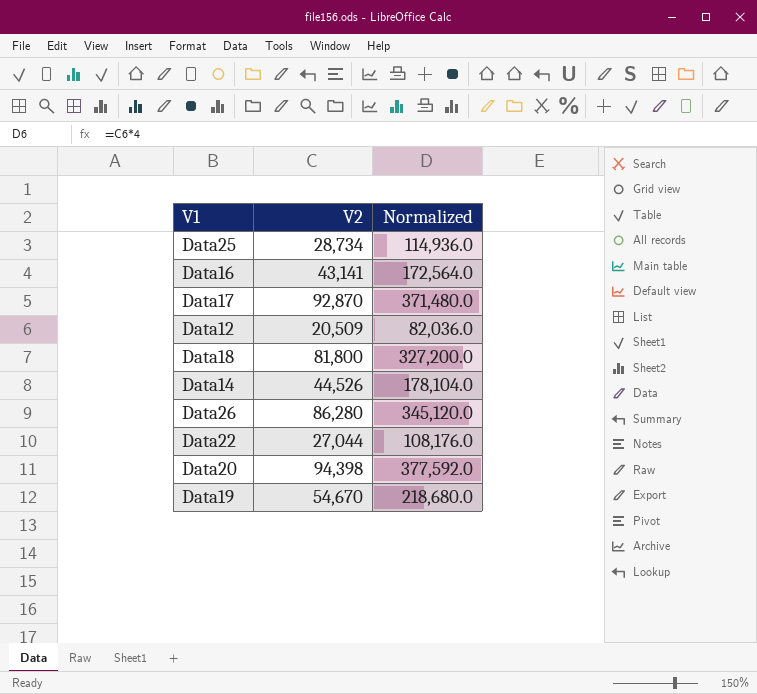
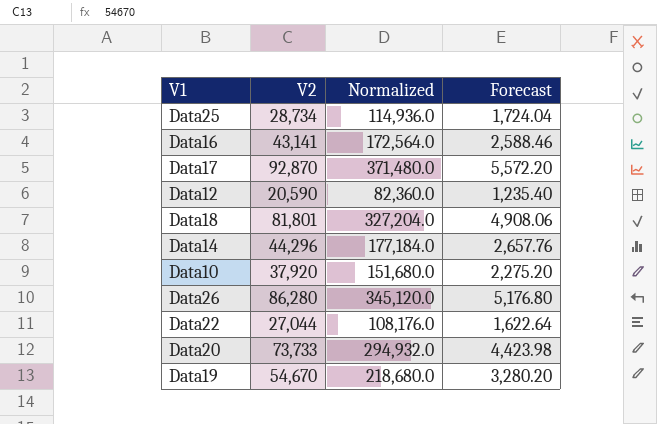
column Forecast | formula: none -> [V2] * 0.06
Data12 | V2: 20,509 -> 20,590
Data12 | Normalized: 82,036.0 -> 82,360.0
Data18 | V2: 81,800 -> 81,801
Data18 | Normalized: 327,200.0 -> 327,204.0
Data14 | V2: 44,526 -> 44,296
Data14 | Normalized: 178,104.0 -> 177,184.0
row Data10: none -> 37,920 | 151,680.0 | 2,275.20
Data20 | V2: 94,398 -> 73,733
Data20 | Normalized: 377,592.0 -> 294,932.0

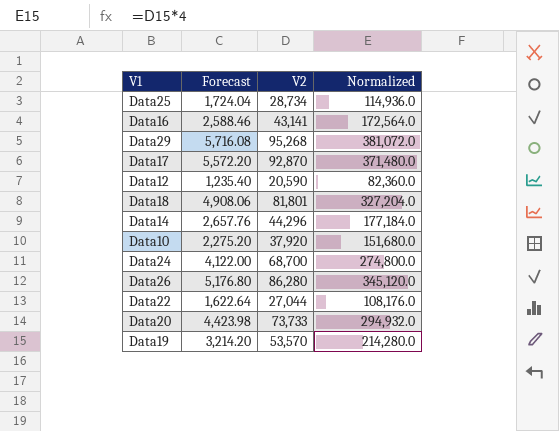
column Forecast | position: 4 -> 2
row Data29: none -> 5,716.08 | 95,268 | 381,072.0
row Data24: none -> 4,122.00 | 68,700 | 274,800.0
Data19 | Forecast: 3,280.20 -> 3,214.20
Data19 | V2: 54,670 -> 53,570
Data19 | Normalized: 218,680.0 -> 214,280.0

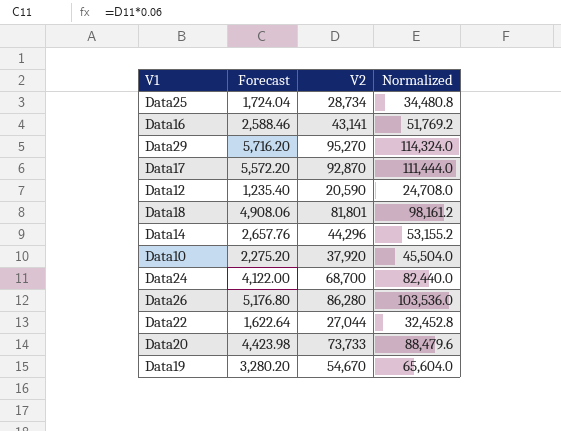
column Normalized | formula: [V2] * 4 -> [V2] * 1.2
Data29 | Forecast: 5,716.08 -> 5,716.20
Data29 | V2: 95,268 -> 95,270
Data19 | Forecast: 3,214.20 -> 3,280.20
Data19 | V2: 53,570 -> 54,670

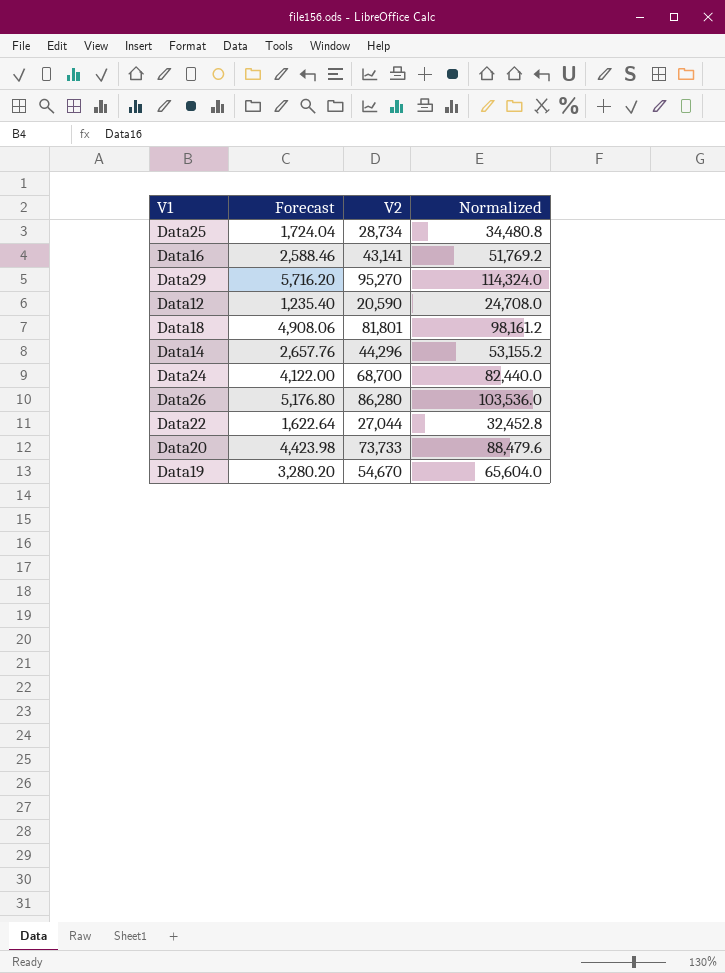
row Data17: 5,572.20 | 92,870 | 111,444.0 -> none
row Data10: 2,275.20 | 37,920 | 45,504.0 -> none

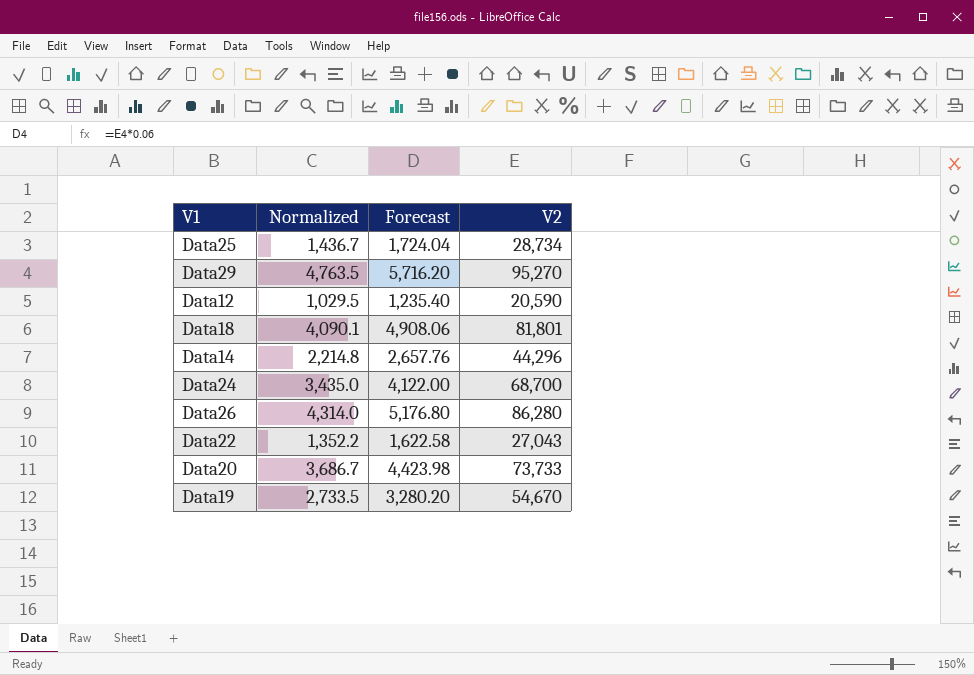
column Normalized | formula: [V2] * 1.2 -> [V2] * 0.05
column Normalized | position: 4 -> 2
row Data16: 2,588.46 | 43,141 | 51,769.2 -> none
Data22 | Forecast: 1,622.64 -> 1,622.58
Data22 | V2: 27,044 -> 27,043

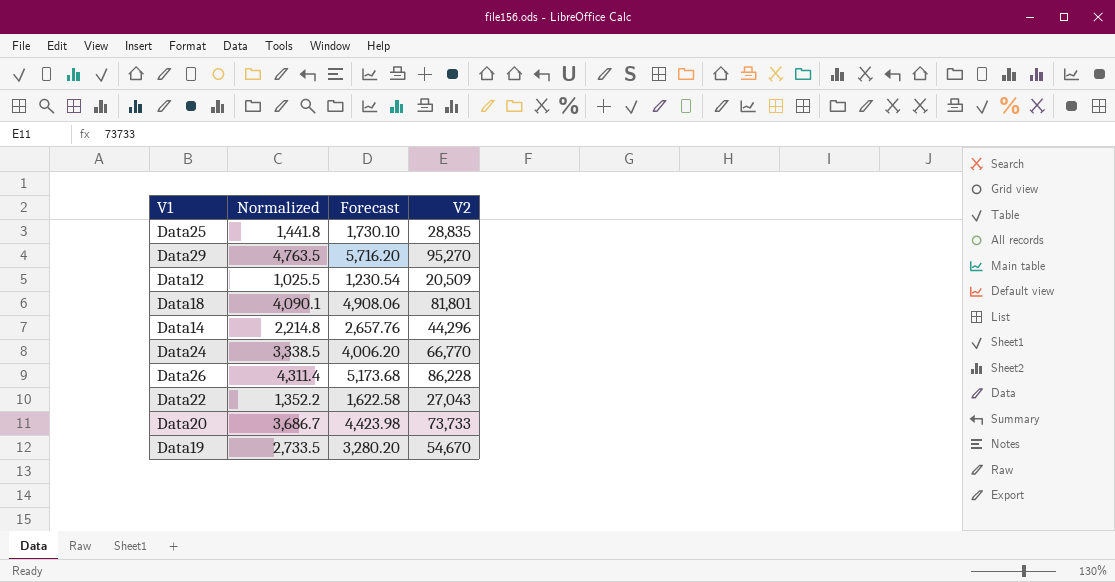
Data25 | Normalized: 1,436.7 -> 1,441.8
Data25 | Forecast: 1,724.04 -> 1,730.10
Data25 | V2: 28,734 -> 28,835
Data12 | Normalized: 1,029.5 -> 1,025.5
Data12 | Forecast: 1,235.40 -> 1,230.54
Data12 | V2: 20,590 -> 20,509
Data24 | Normalized: 3,435.0 -> 3,338.5
Data24 | Forecast: 4,122.00 -> 4,006.20
Data24 | V2: 68,700 -> 66,770
Data26 | Normalized: 4,314.0 -> 4,311.4
Data26 | Forecast: 5,176.80 -> 5,173.68
Data26 | V2: 86,280 -> 86,228

